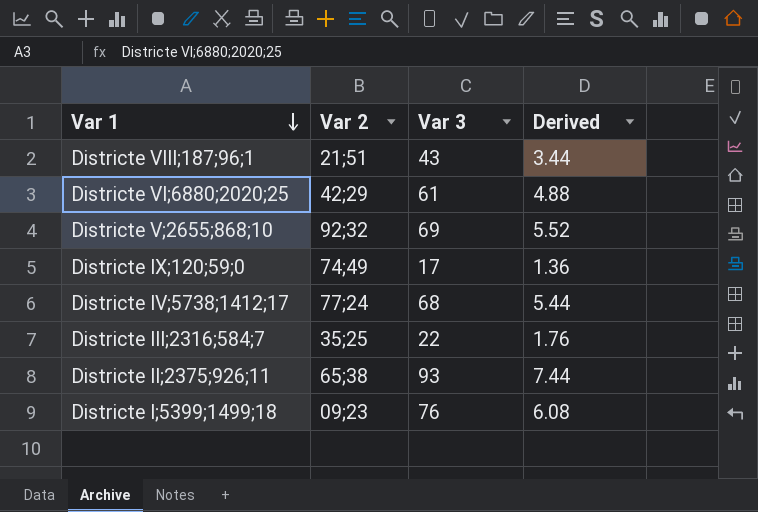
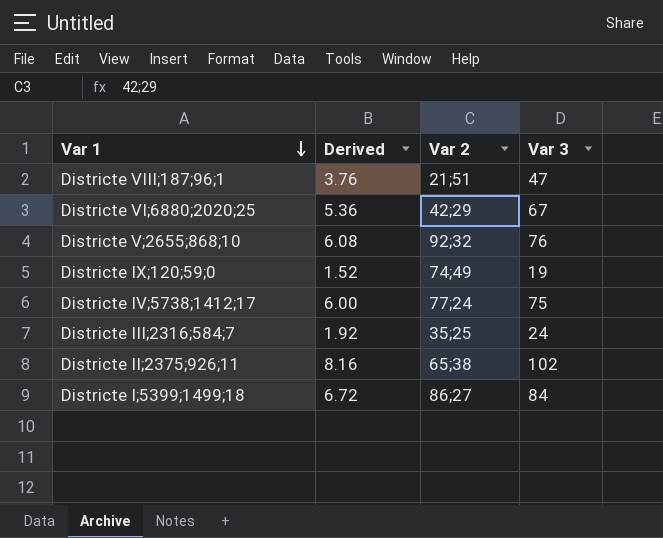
column Derived | position: 4 -> 2
Districte VIII;187;96;1 | Derived: 3.44 -> 3.76
Districte VIII;187;96;1 | Var 3: 43 -> 47
Districte VI;6880;2020;25 | Derived: 4.88 -> 5.36
Districte VI;6880;2020;25 | Var 3: 61 -> 67
Districte V;2655;868;10 | Derived: 5.52 -> 6.08
Districte V;2655;868;10 | Var 3: 69 -> 76
Districte IX;120;59;0 | Derived: 1.36 -> 1.52
Districte IX;120;59;0 | Var 3: 17 -> 19
Districte IV;5738;1412;17 | Derived: 5.44 -> 6.00
Districte IV;5738;1412;17 | Var 3: 68 -> 75
Districte III;2316;584;7 | Derived: 1.76 -> 1.92
Districte III;2316;584;7 | Var 3: 22 -> 24
Districte II;2375;926;11 | Derived: 7.44 -> 8.16
Districte II;2375;926;11 | Var 3: 93 -> 102
Districte I;5399;1499;18 | Derived: 6.08 -> 6.72
Districte I;5399;1499;18 | Var 2: 09;23 -> 86;27
Districte I;5399;1499;18 | Var 3: 76 -> 84

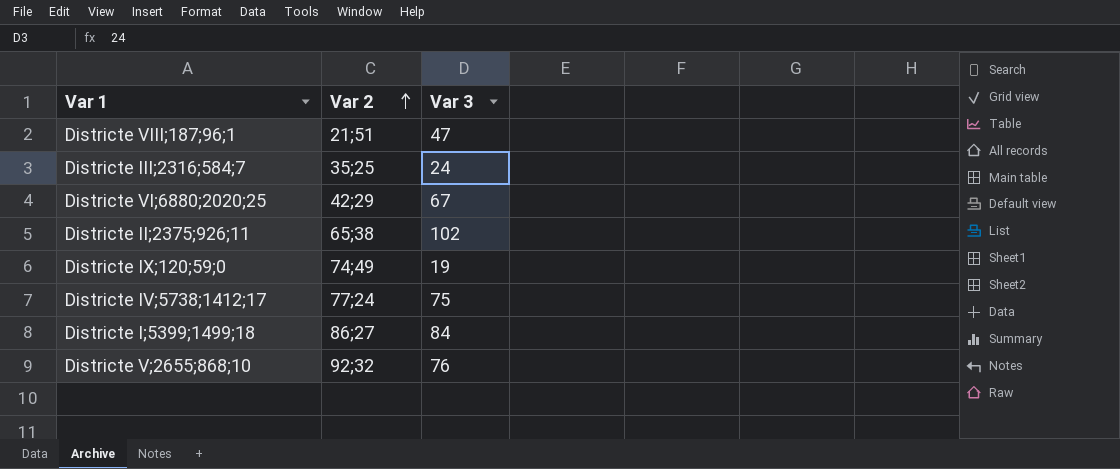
row order: Var 1 descending -> Var 2 ascending
column Derived | formula: [Var 3] * 0.08 -> none

